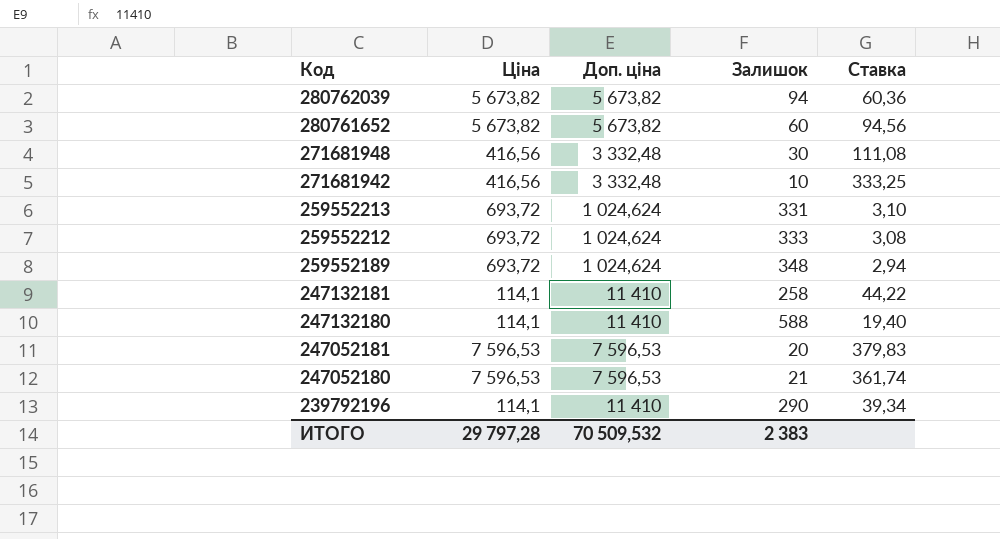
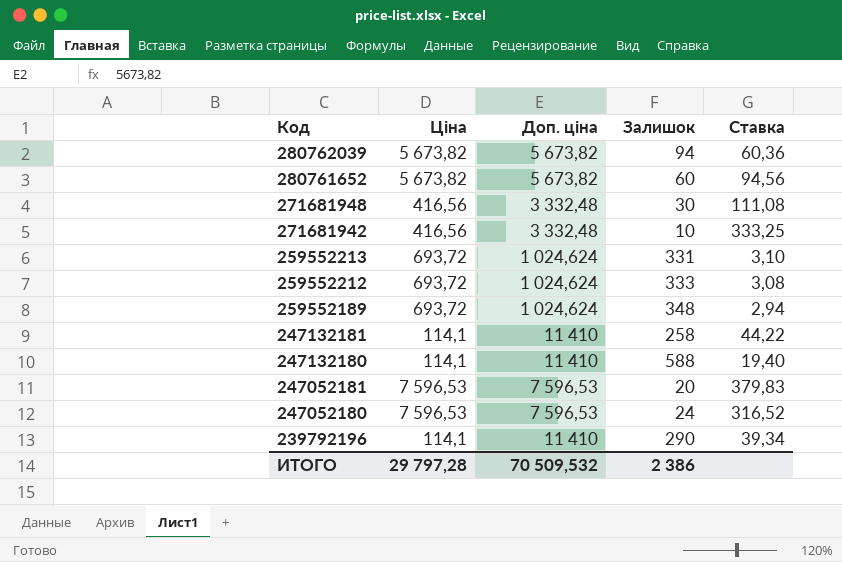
247052180 | Залишок: 21 -> 24
247052180 | Ставка: 361,74 -> 316,52
ИТОГО | Залишок: 2 383 -> 2 386

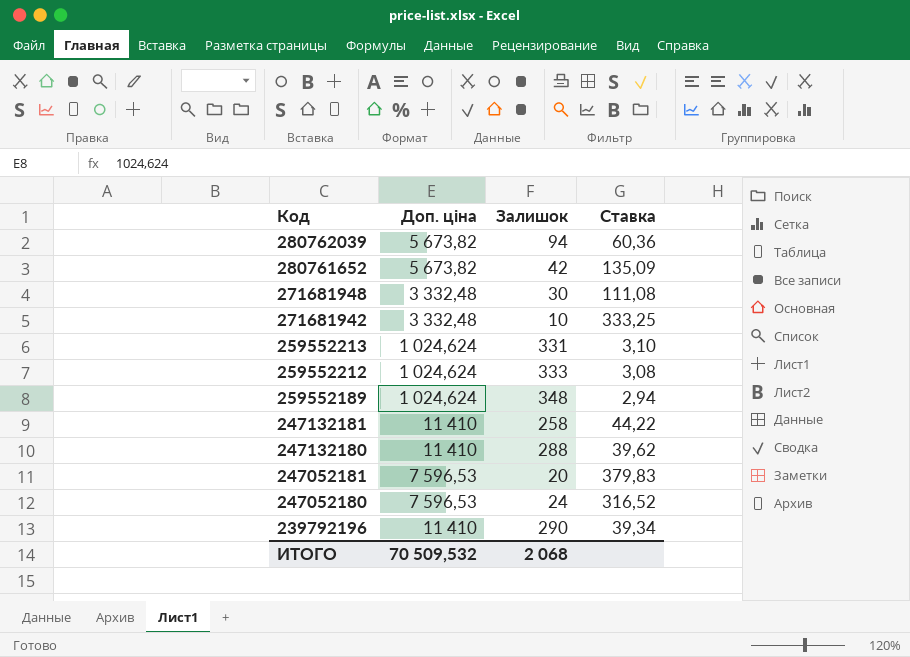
column Ціна | position: 2 -> none
280761652 | Залишок: 60 -> 42
280761652 | Ставка: 94,56 -> 135,09
247132180 | Залишок: 588 -> 288
247132180 | Ставка: 19,40 -> 39,62
ИТОГО | Залишок: 2 386 -> 2 068

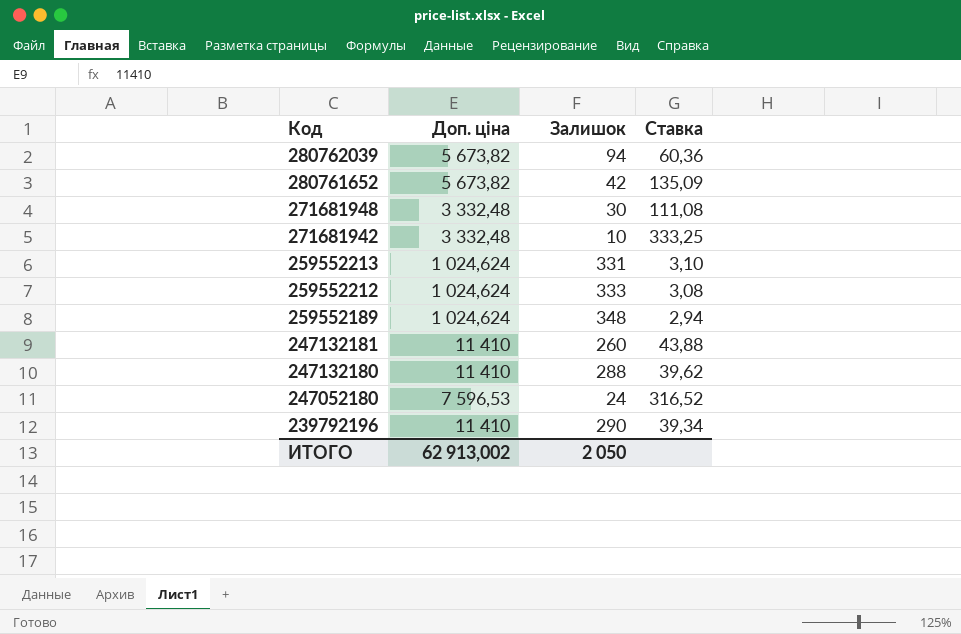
row 247052181: 7 596,53 | 20 | 379,83 -> none
247132181 | Залишок: 258 -> 260
247132181 | Ставка: 44,22 -> 43,88
ИТОГО | Доп. ціна: 70 509,532 -> 62 913,002
ИТОГО | Залишок: 2 068 -> 2 050

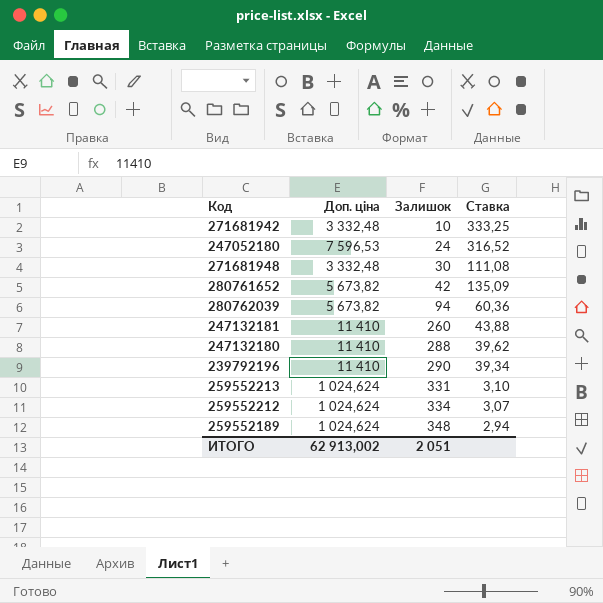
row order: Код descending -> Залишок ascending
259552212 | Залишок: 333 -> 334
259552212 | Ставка: 3,08 -> 3,07
ИТОГО | Залишок: 2 050 -> 2 051

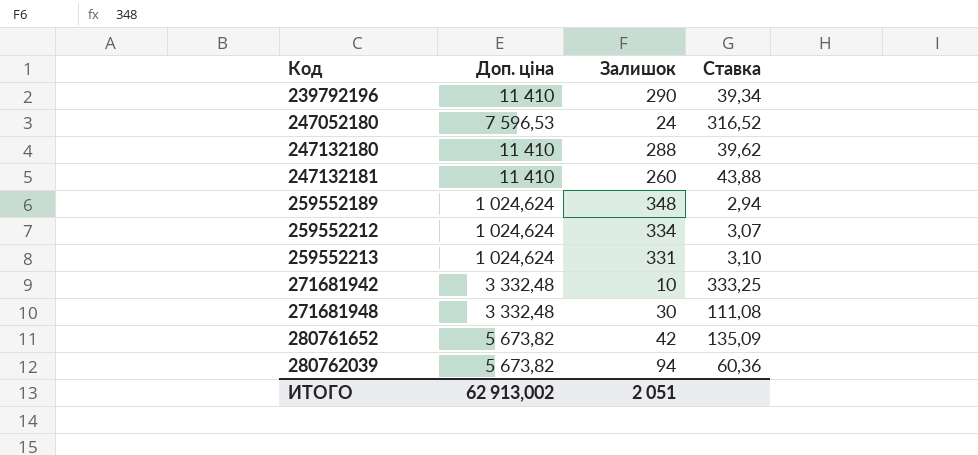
row order: Залишок ascending -> Код ascending

